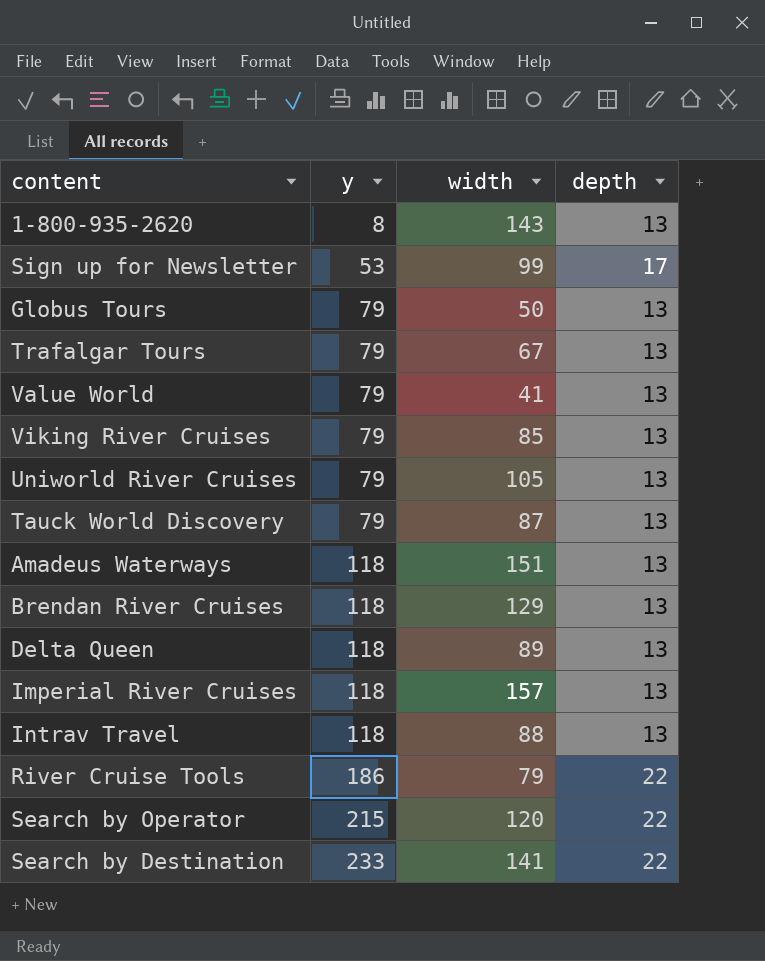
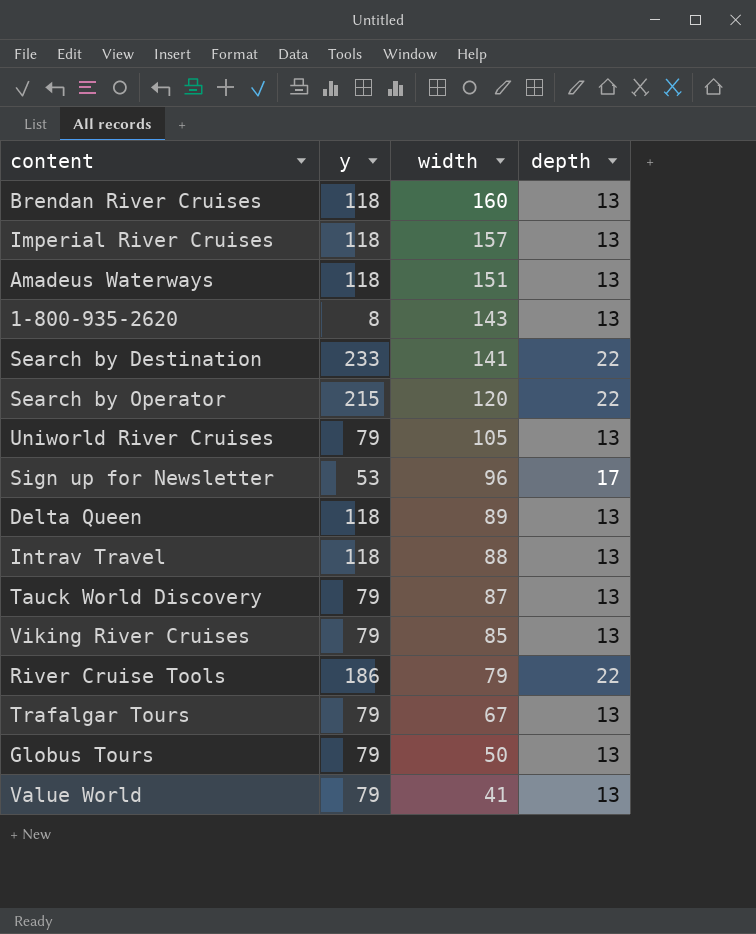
row order: y ascending -> width descending
Brendan River Cruises | width: 129 -> 160
Sign up for Newsletter | width: 99 -> 96

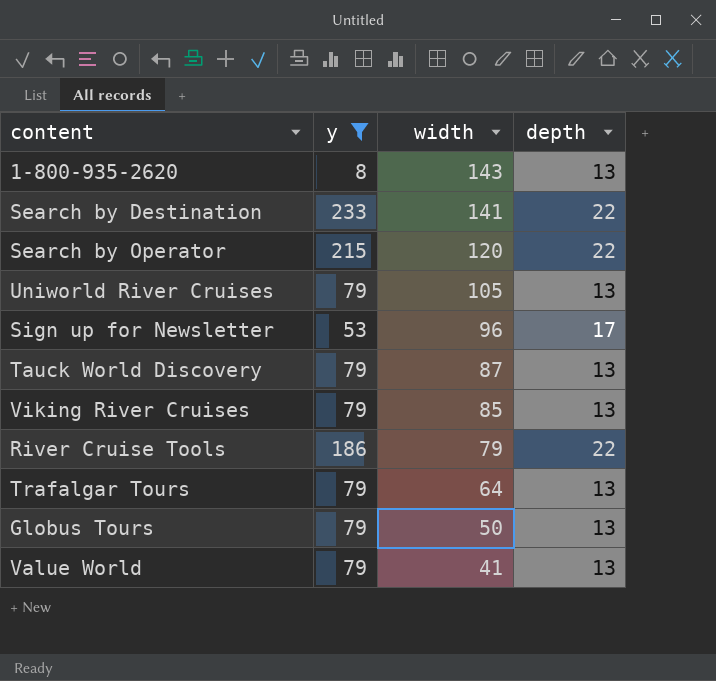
filter: none -> y != 118
Trafalgar Tours | width: 67 -> 64

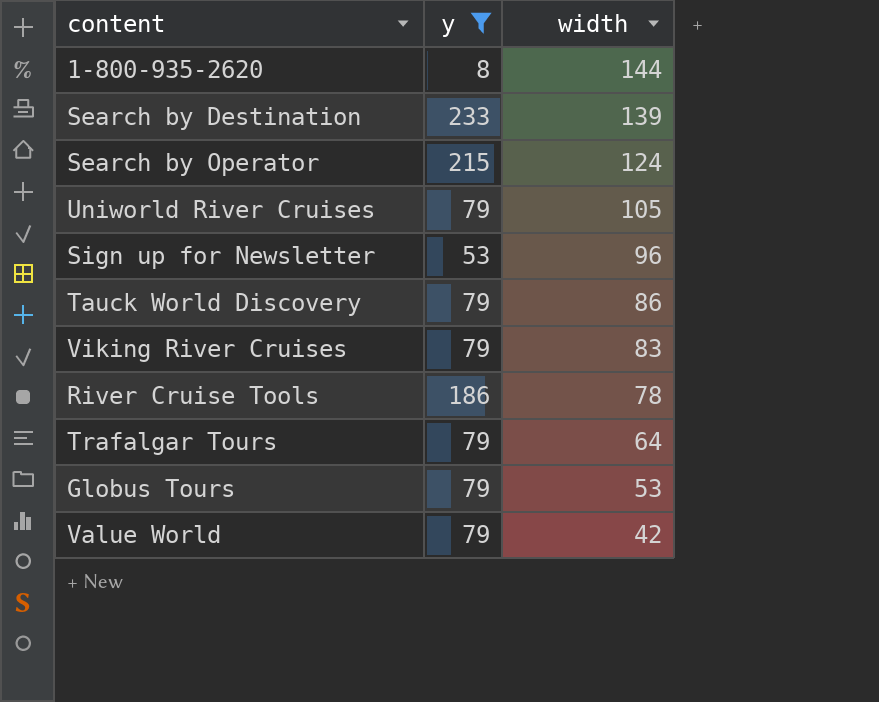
column depth | position: 4 -> none
1-800-935-2620 | width: 143 -> 144
Search by Destination | width: 141 -> 139
Search by Operator | width: 120 -> 124
Tauck World Discovery | width: 87 -> 86
Viking River Cruises | width: 85 -> 83
River Cruise Tools | width: 79 -> 78
Globus Tours | width: 50 -> 53
Value World | width: 41 -> 42

